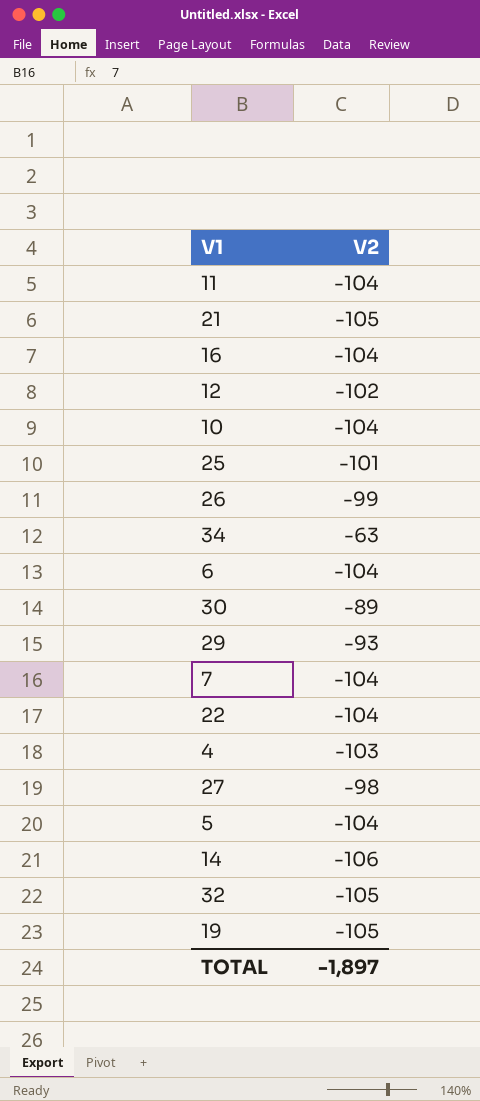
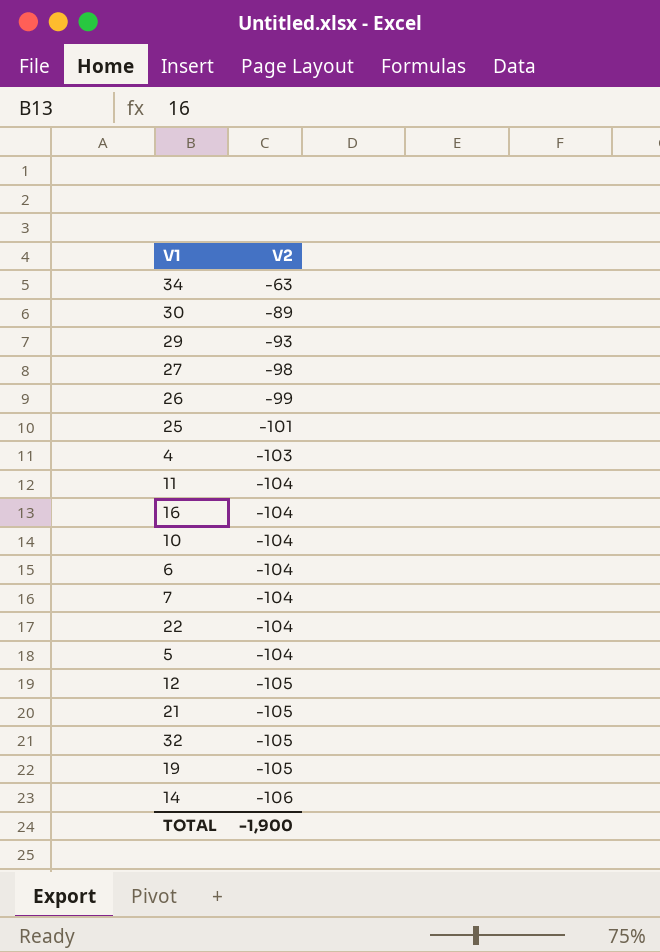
row order: none -> V2 descending
12 | V2: -102 -> -105
TOTAL | V2: -1,897 -> -1,900

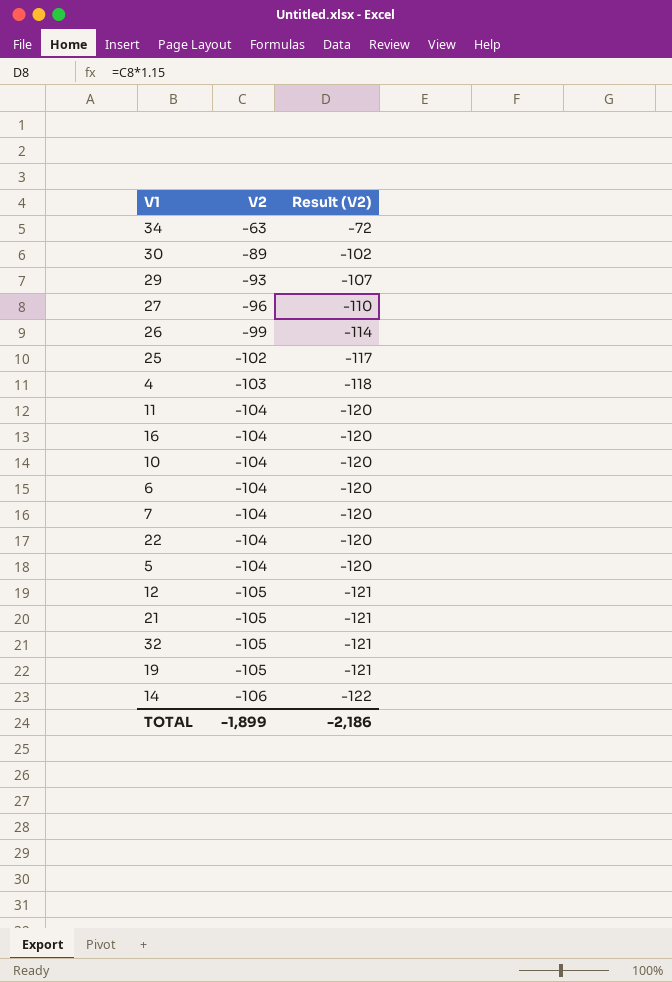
column Result (V2) | formula: none -> [V2] * 1.15
27 | V2: -98 -> -96
25 | V2: -101 -> -102
TOTAL | V2: -1,900 -> -1,899

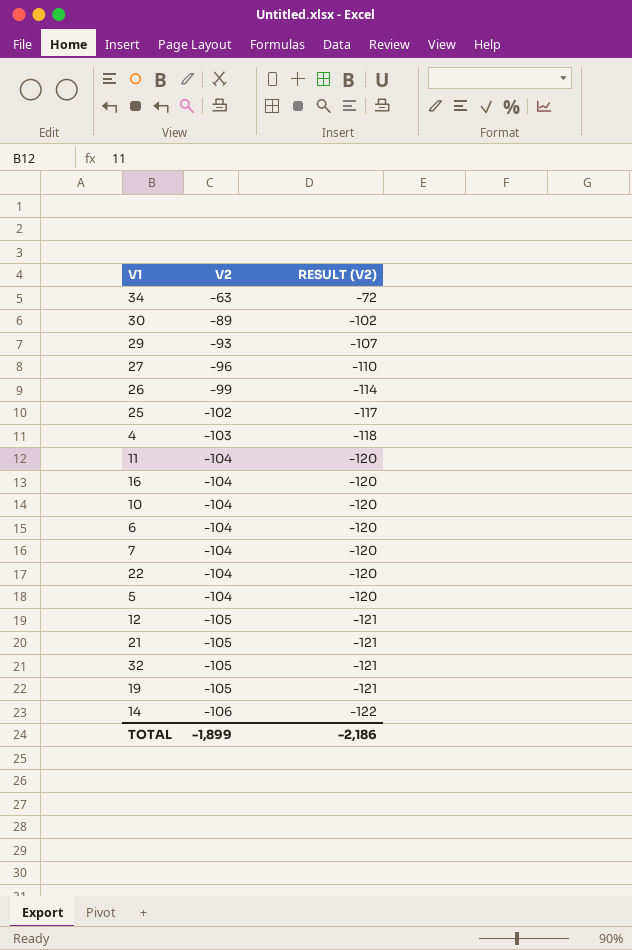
column name: Result (V2) -> RESULT (V2)

